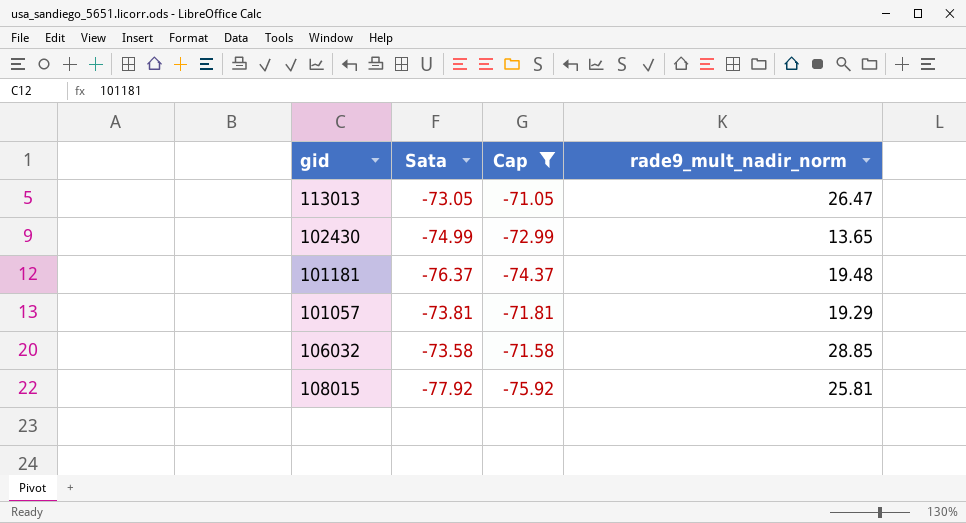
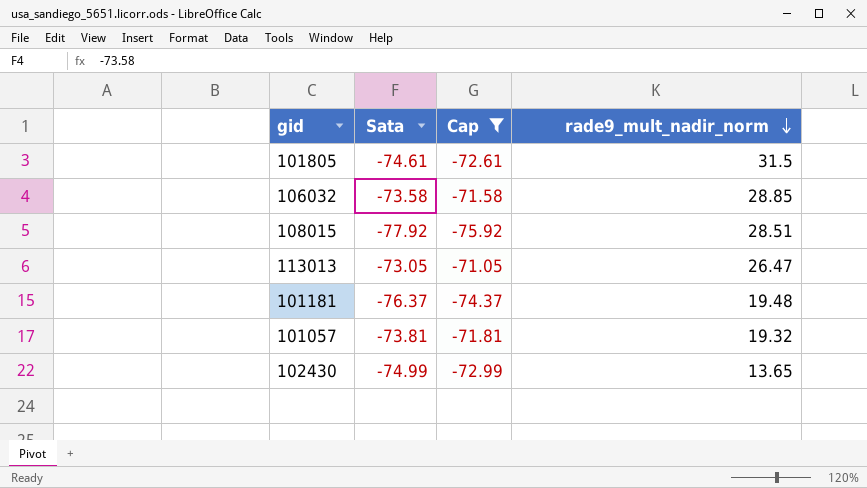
row order: none -> rade9_mult_nadir_norm descending
row 101805: none -> -74.61 | -72.61 | 31.5
108015 | rade9_mult_nadir_norm: 25.81 -> 28.51
101057 | rade9_mult_nadir_norm: 19.29 -> 19.32

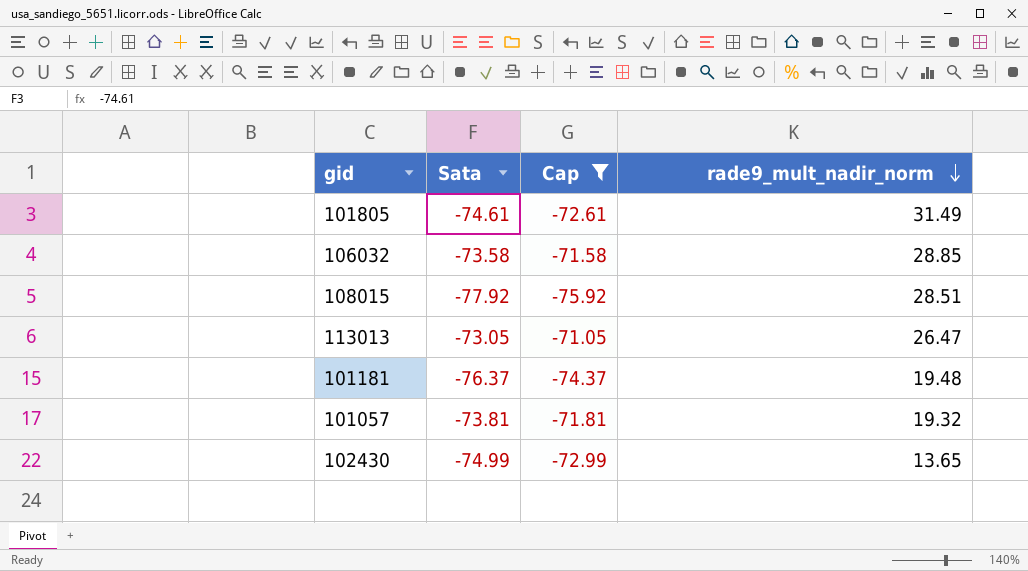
101805 | rade9_mult_nadir_norm: 31.5 -> 31.49

